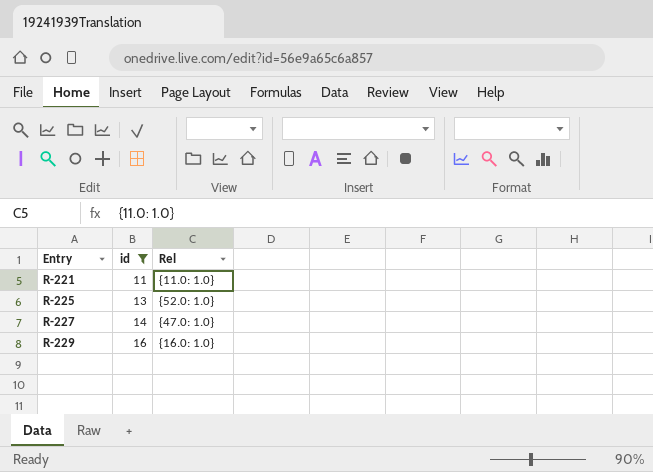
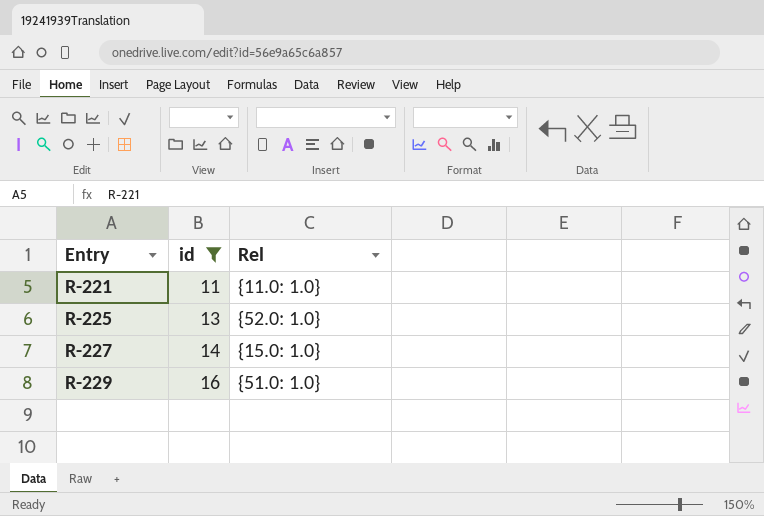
R-227 | Rel: {47.0: 1.0} -> {15.0: 1.0}
R-229 | Rel: {16.0: 1.0} -> {51.0: 1.0}

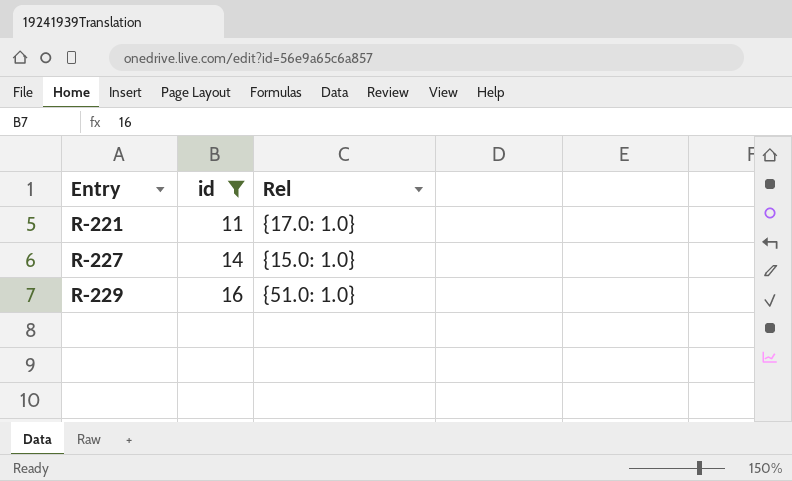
row R-225: 13 | {52.0: 1.0} -> none
R-221 | Rel: {11.0: 1.0} -> {17.0: 1.0}

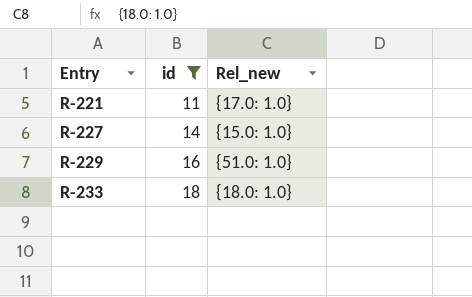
column name: Rel -> Rel_new
row R-233: none -> 18 | {18.0: 1.0}

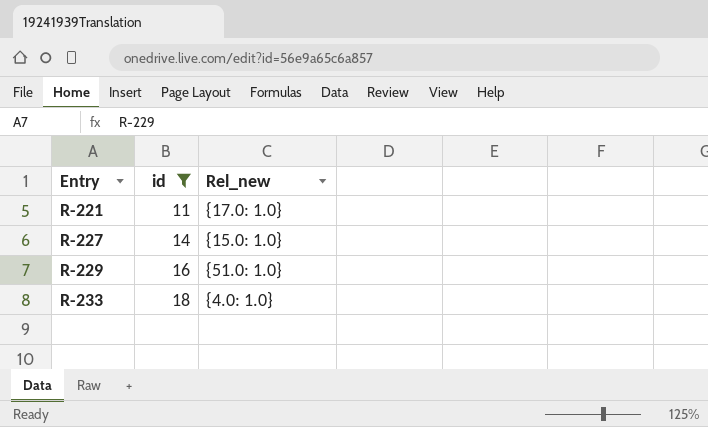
R-233 | Rel_new: {18.0: 1.0} -> {4.0: 1.0}

